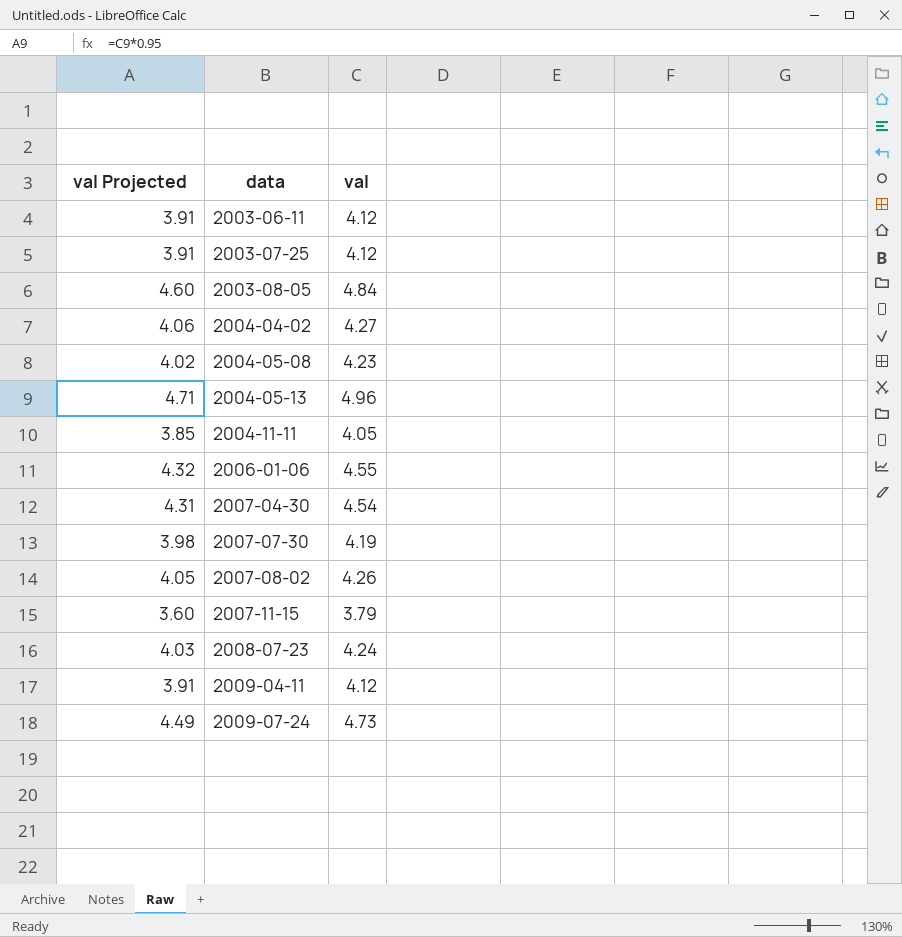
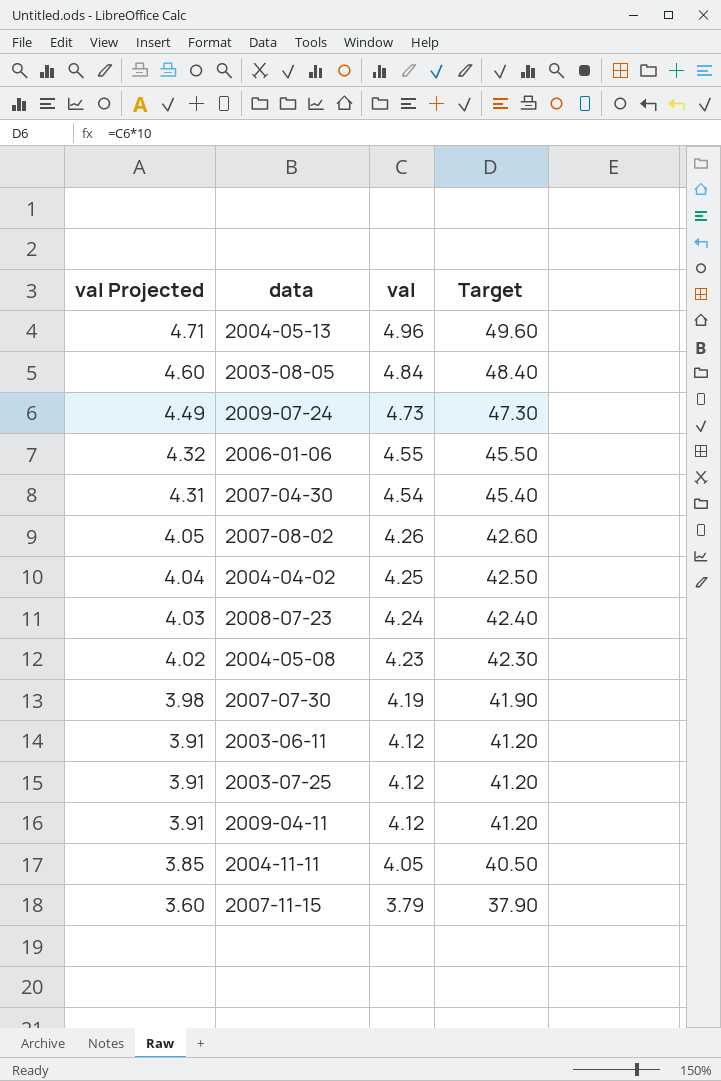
row order: data ascending -> val Projected descending
column Target | formula: none -> [val] * 10
2004-04-02 | val Projected: 4.06 -> 4.04
2004-04-02 | val: 4.27 -> 4.25

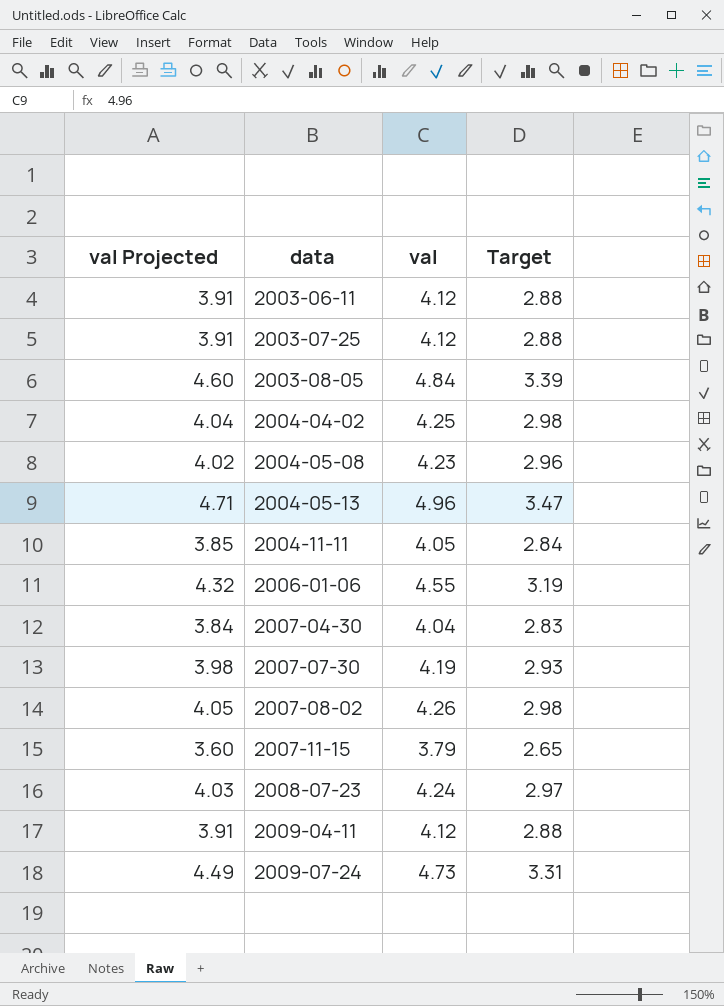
row order: val Projected descending -> data ascending
column Target | formula: [val] * 10 -> [val] * 0.7
2007-04-30 | val Projected: 4.31 -> 3.84
2007-04-30 | val: 4.54 -> 4.04

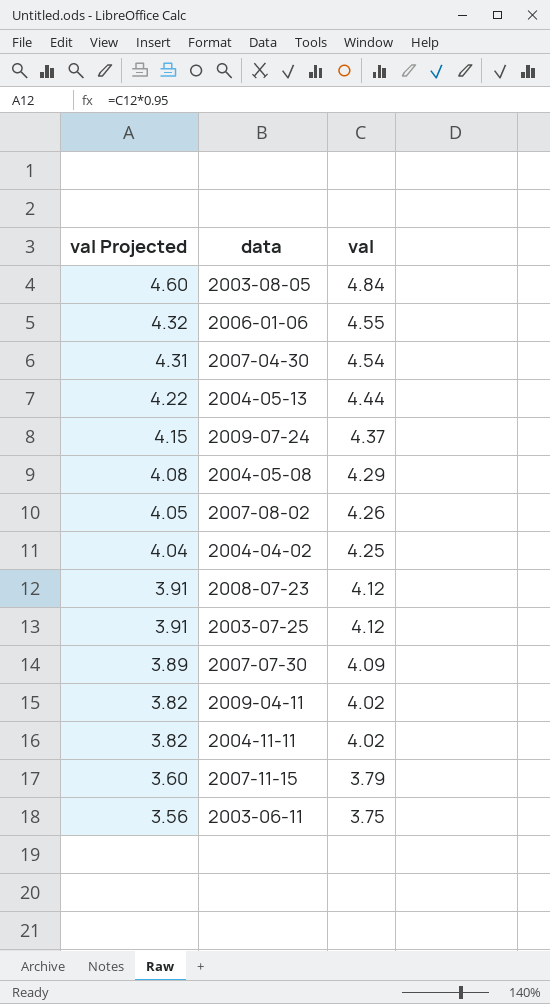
row order: data ascending -> val Projected descending
column Target | formula: [val] * 0.7 -> none
2007-04-30 | val Projected: 3.84 -> 4.31
2007-04-30 | val: 4.04 -> 4.54
2004-05-13 | val Projected: 4.71 -> 4.22
2004-05-13 | val: 4.96 -> 4.44
2009-07-24 | val Projected: 4.49 -> 4.15
2009-07-24 | val: 4.73 -> 4.37
2004-05-08 | val Projected: 4.02 -> 4.08
2004-05-08 | val: 4.23 -> 4.29
2008-07-23 | val Projected: 4.03 -> 3.91
2008-07-23 | val: 4.24 -> 4.12
2007-07-30 | val Projected: 3.98 -> 3.89
2007-07-30 | val: 4.19 -> 4.09
2009-04-11 | val Projected: 3.91 -> 3.82
2009-04-11 | val: 4.12 -> 4.02
2004-11-11 | val Projected: 3.85 -> 3.82
2004-11-11 | val: 4.05 -> 4.02
2003-06-11 | val Projected: 3.91 -> 3.56
2003-06-11 | val: 4.12 -> 3.75

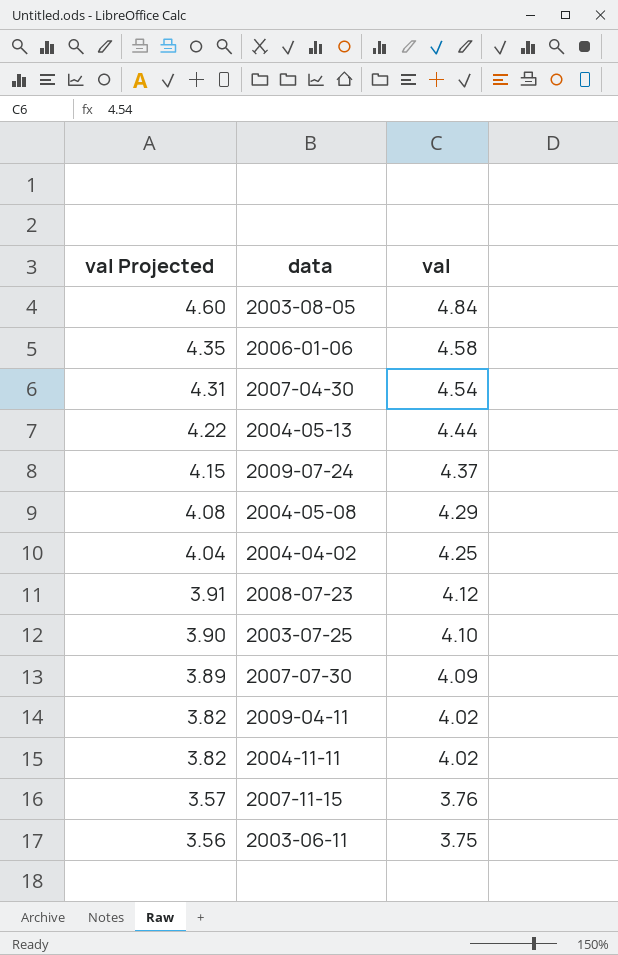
row 2007-08-02: 4.05 | 4.26 -> none
2006-01-06 | val Projected: 4.32 -> 4.35
2006-01-06 | val: 4.55 -> 4.58
2003-07-25 | val Projected: 3.91 -> 3.90
2003-07-25 | val: 4.12 -> 4.10
2007-11-15 | val Projected: 3.60 -> 3.57
2007-11-15 | val: 3.79 -> 3.76

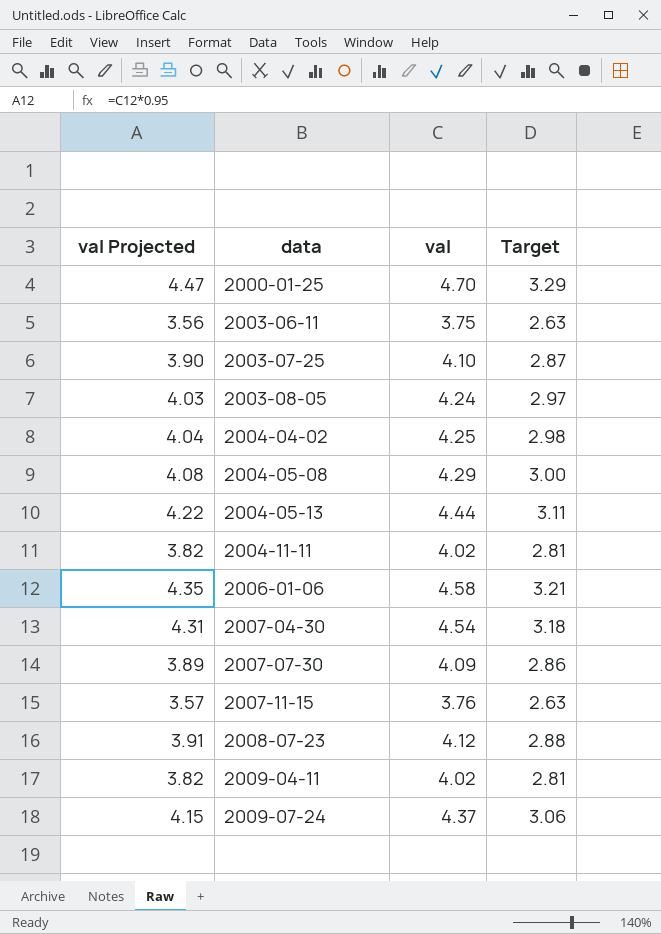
row order: val Projected descending -> data ascending
column Target | formula: none -> [val] * 0.7
row 2000-01-25: none -> 4.47 | 4.70 | 3.29
2003-08-05 | val Projected: 4.60 -> 4.03
2003-08-05 | val: 4.84 -> 4.24

